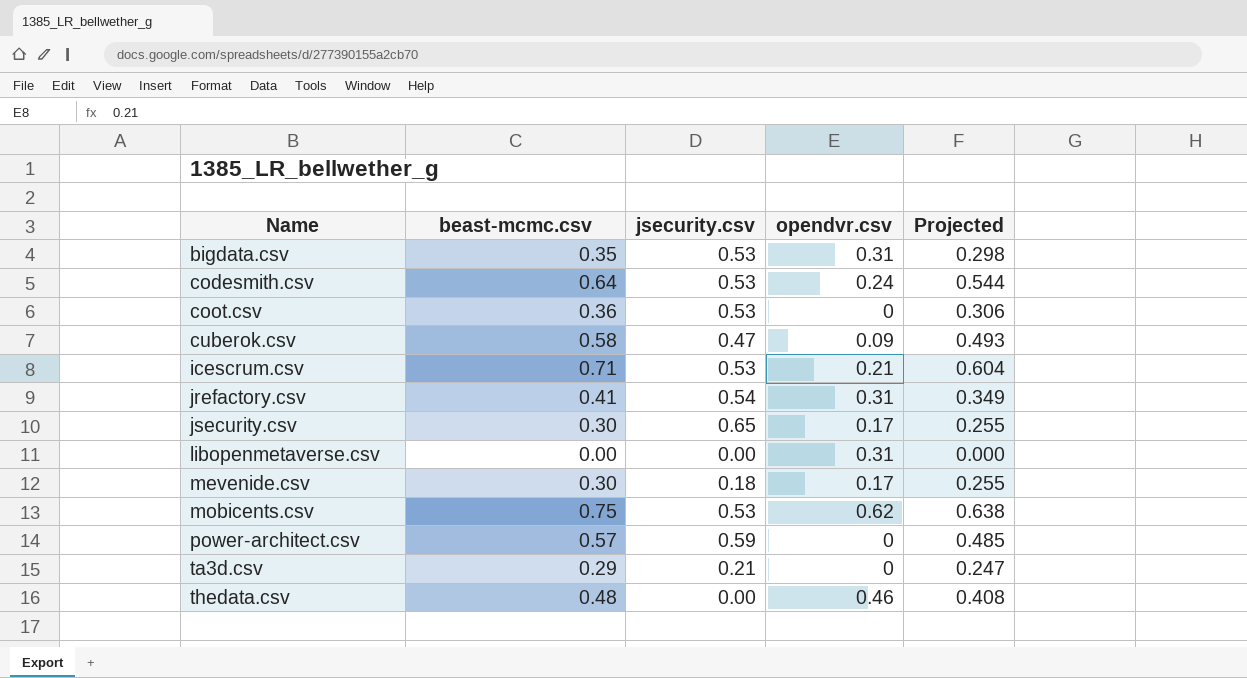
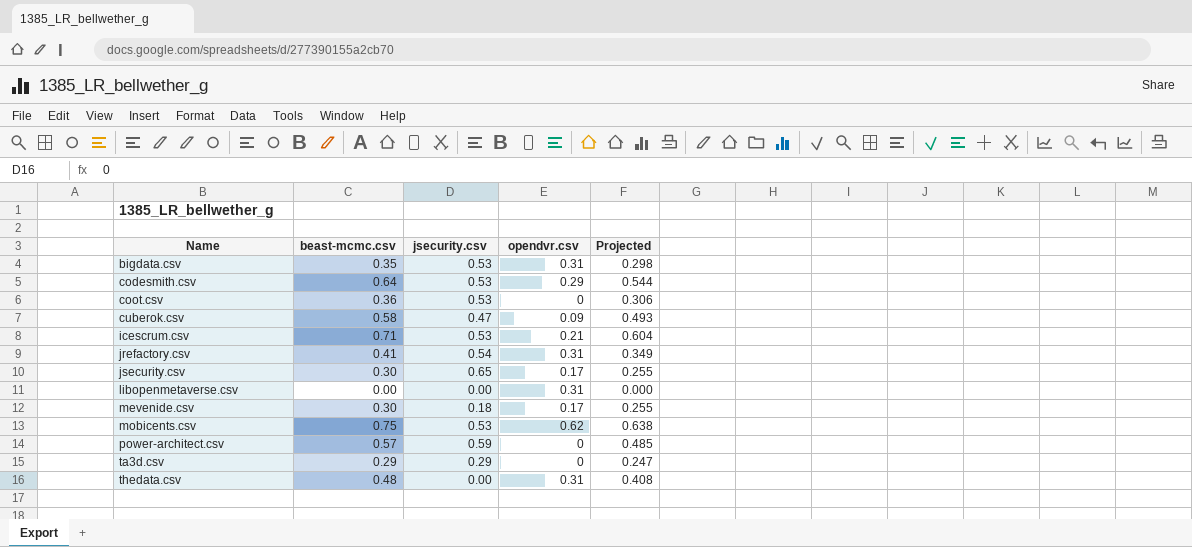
codesmith.csv | opendvr.csv: 0.24 -> 0.29
ta3d.csv | jsecurity.csv: 0.21 -> 0.29
thedata.csv | opendvr.csv: 0.46 -> 0.31

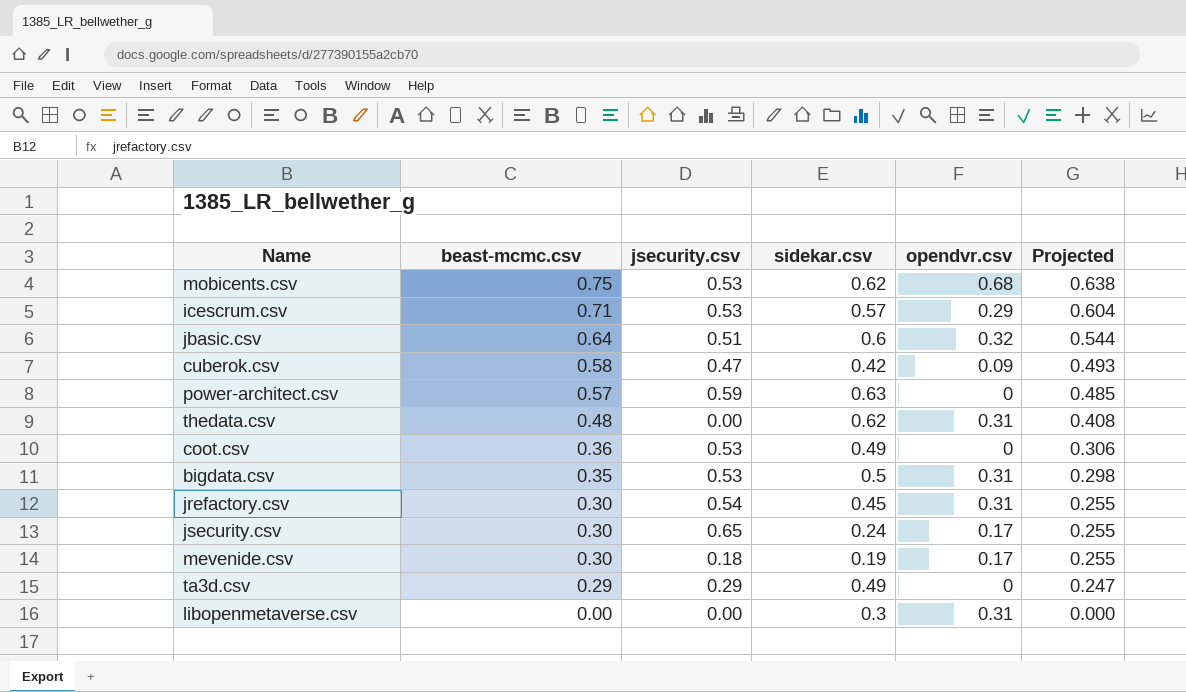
row order: Name ascending -> beast-mcmc.csv descending
column sidekar.csv | position: none -> 4
row codesmith.csv: 0.64 | 0.53 | 0.29 | 0.544 -> none
mobicents.csv | opendvr.csv: 0.62 -> 0.68
icescrum.csv | opendvr.csv: 0.21 -> 0.29
row jbasic.csv: none -> 0.64 | 0.51 | 0.6 | 0.32 | 0.544
jrefactory.csv | beast-mcmc.csv: 0.41 -> 0.30
jrefactory.csv | Projected: 0.349 -> 0.255

